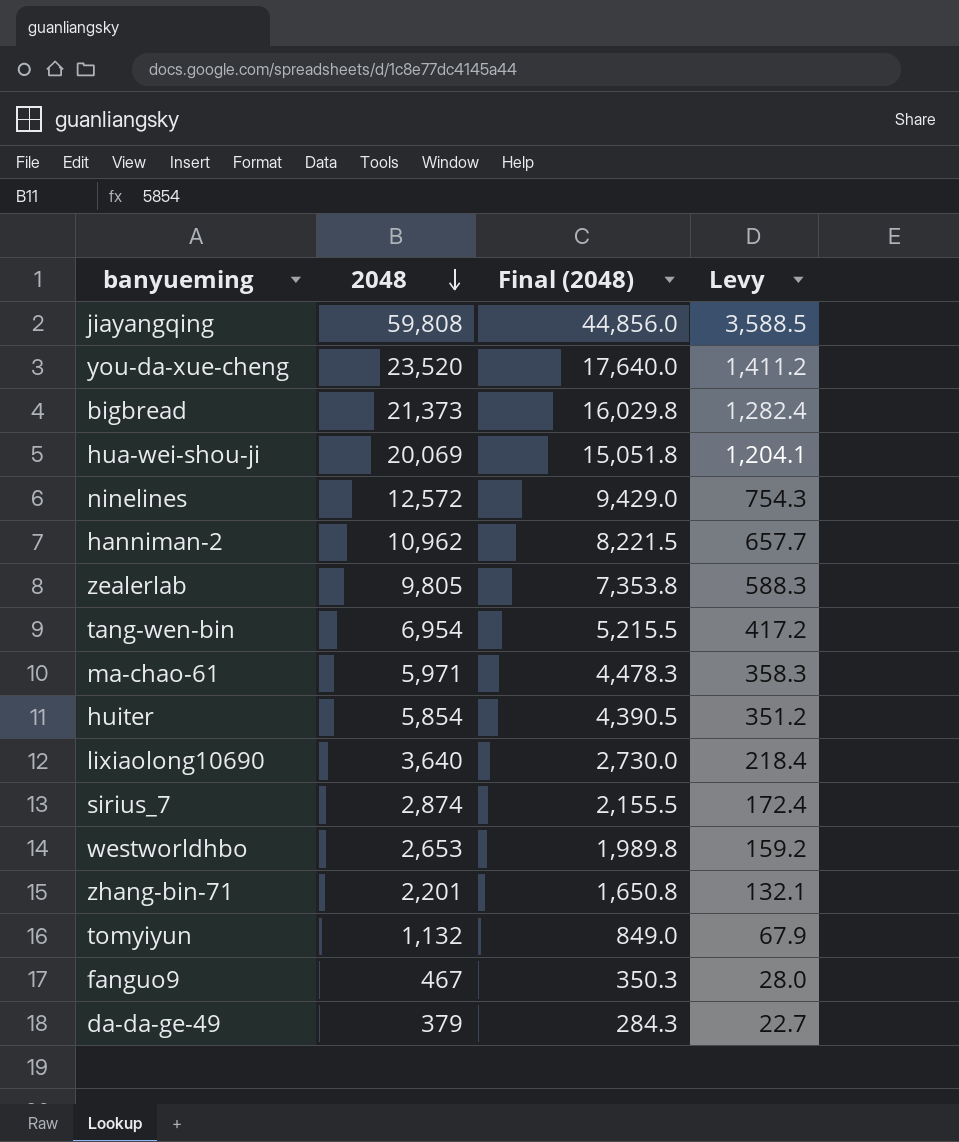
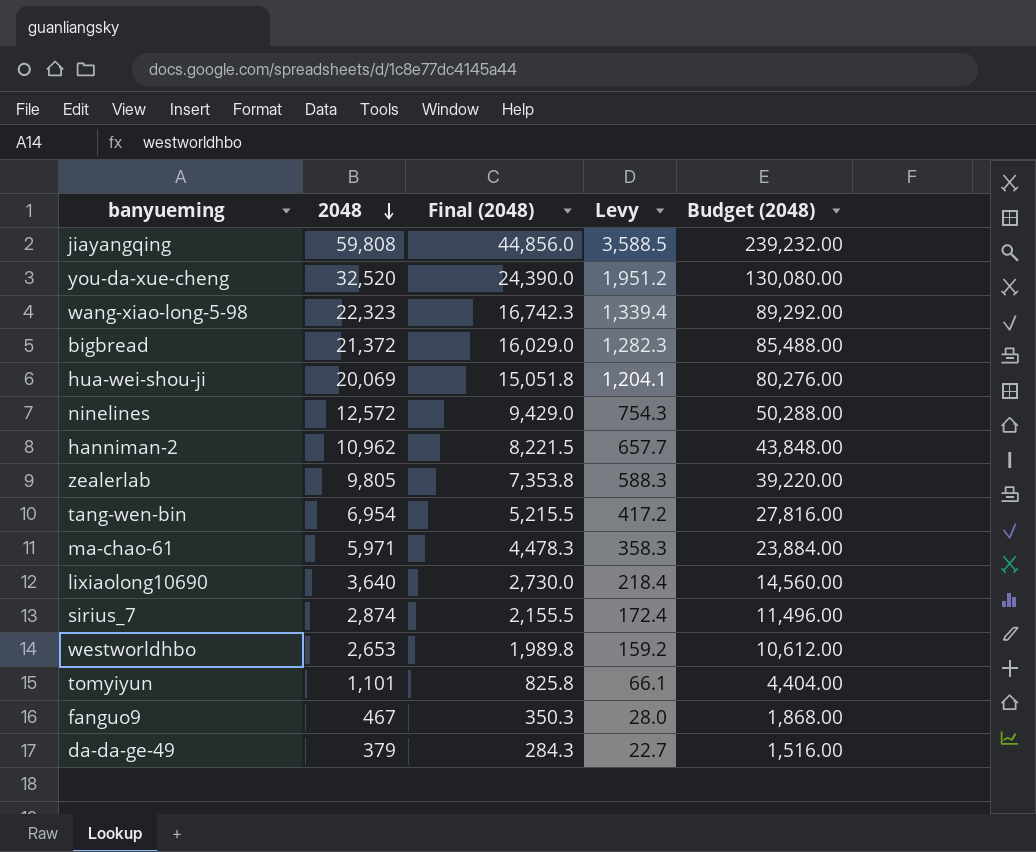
column Budget (2048) | formula: none -> [2048] * 4
row huiter: 5,854 | 4,390.5 | 351.2 -> none
row zhang-bin-71: 2,201 | 1,650.8 | 132.1 -> none
you-da-xue-cheng | 2048: 23,520 -> 32,520
you-da-xue-cheng | Final (2048): 17,640.0 -> 24,390.0
you-da-xue-cheng | Levy: 1,411.2 -> 1,951.2
row wang-xiao-long-5-98: none -> 22,323 | 16,742.3 | 1,339.4 | 89,292.00
bigbread | 2048: 21,373 -> 21,372
bigbread | Final (2048): 16,029.8 -> 16,029.0
bigbread | Levy: 1,282.4 -> 1,282.3
tomyiyun | 2048: 1,132 -> 1,101
tomyiyun | Final (2048): 849.0 -> 825.8
tomyiyun | Levy: 67.9 -> 66.1

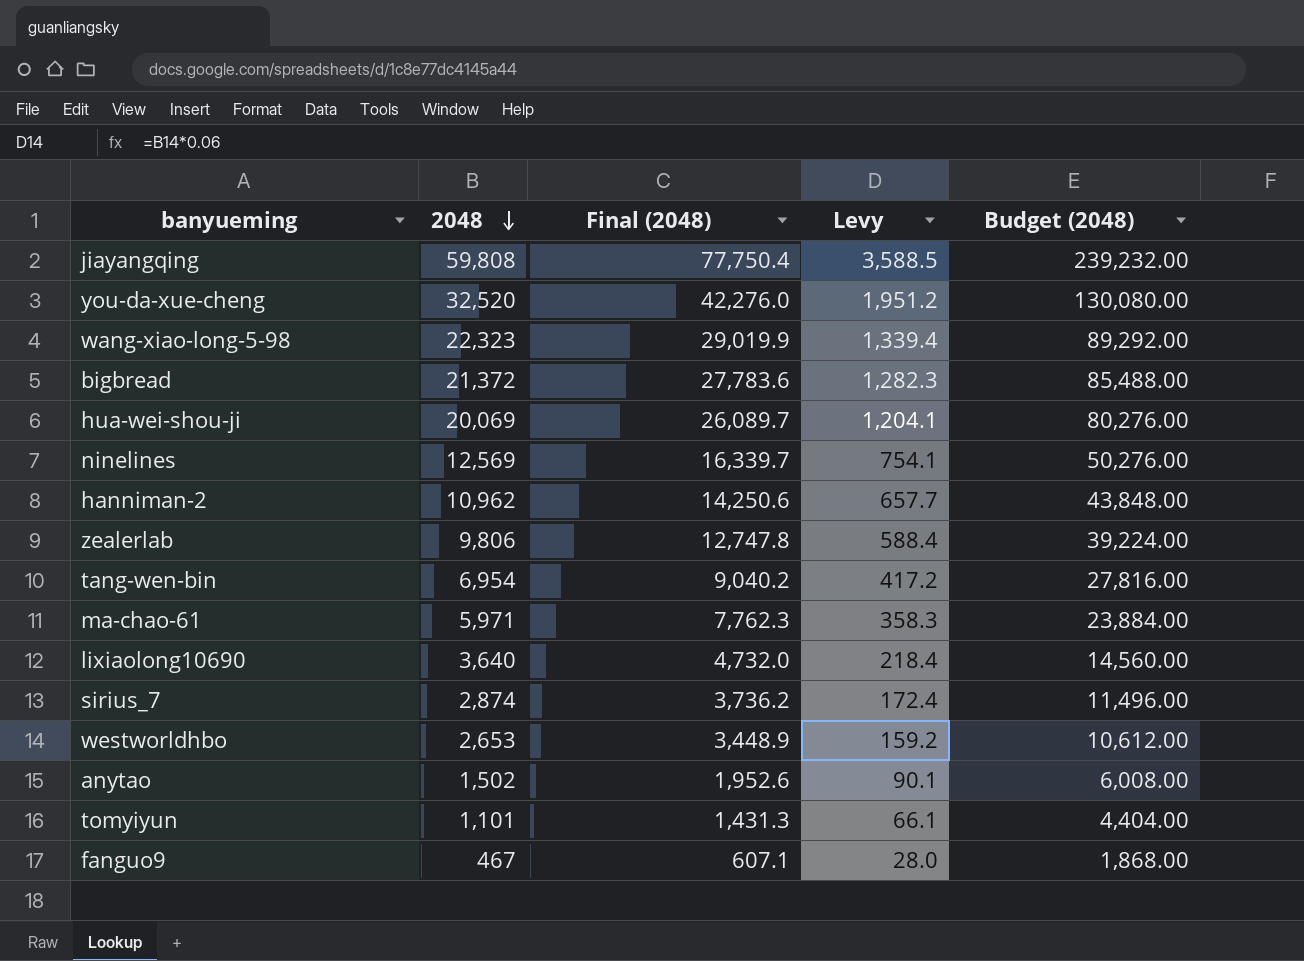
column Final (2048) | formula: [2048] * 0.75 -> [2048] * 1.3
row da-da-ge-49: 379 | 284.3 | 22.7 | 1,516.00 -> none
ninelines | 2048: 12,572 -> 12,569
ninelines | Levy: 754.3 -> 754.1
ninelines | Budget (2048): 50,288.00 -> 50,276.00
zealerlab | 2048: 9,805 -> 9,806
zealerlab | Levy: 588.3 -> 588.4
zealerlab | Budget (2048): 39,220.00 -> 39,224.00
row anytao: none -> 1,502 | 1,952.6 | 90.1 | 6,008.00

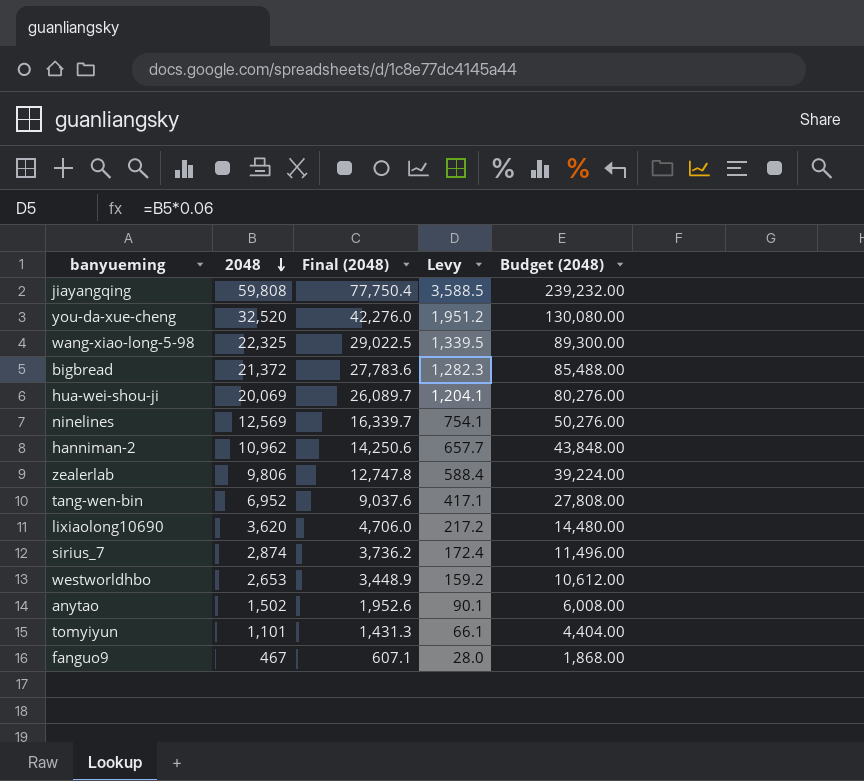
row ma-chao-61: 5,971 | 7,762.3 | 358.3 | 23,884.00 -> none
wang-xiao-long-5-98 | 2048: 22,323 -> 22,325
wang-xiao-long-5-98 | Final (2048): 29,019.9 -> 29,022.5
wang-xiao-long-5-98 | Levy: 1,339.4 -> 1,339.5
wang-xiao-long-5-98 | Budget (2048): 89,292.00 -> 89,300.00
tang-wen-bin | 2048: 6,954 -> 6,952
tang-wen-bin | Final (2048): 9,040.2 -> 9,037.6
tang-wen-bin | Levy: 417.2 -> 417.1
tang-wen-bin | Budget (2048): 27,816.00 -> 27,808.00
lixiaolong10690 | 2048: 3,640 -> 3,620
lixiaolong10690 | Final (2048): 4,732.0 -> 4,706.0
lixiaolong10690 | Levy: 218.4 -> 217.2
lixiaolong10690 | Budget (2048): 14,560.00 -> 14,480.00

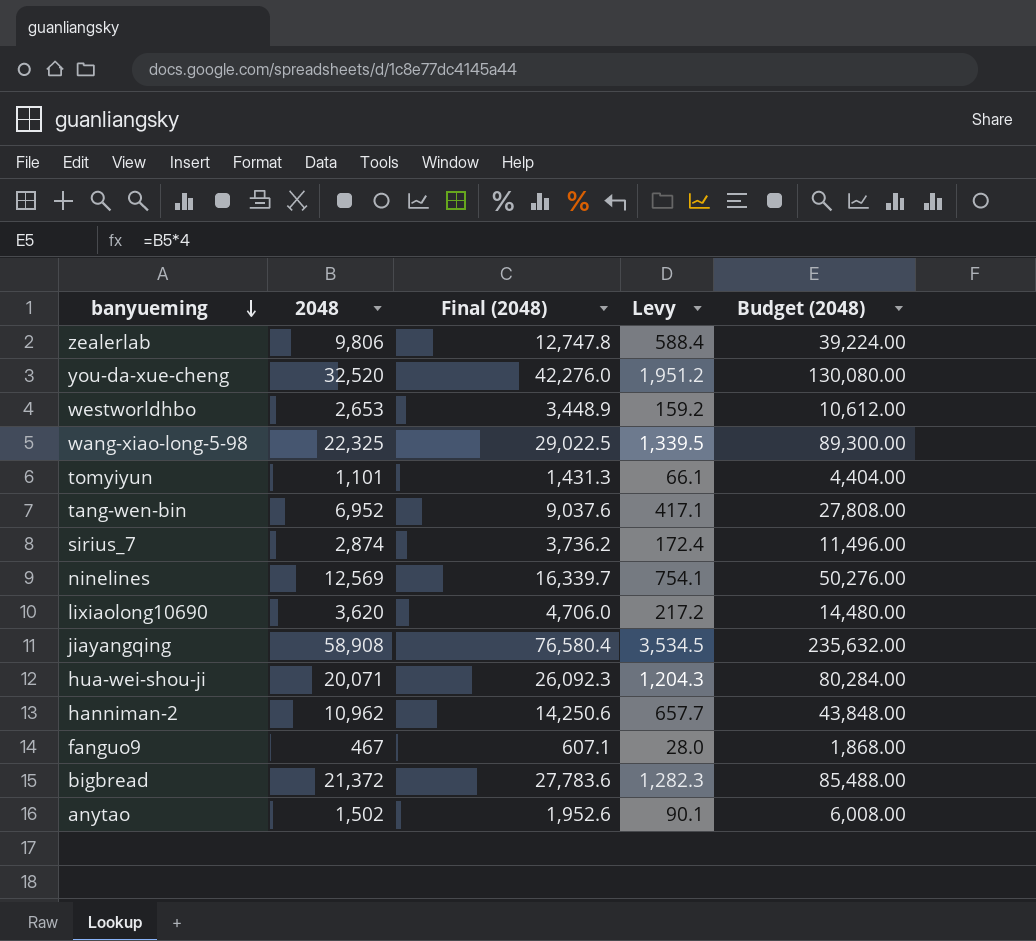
row order: 2048 descending -> banyueming descending
jiayangqing | 2048: 59,808 -> 58,908
jiayangqing | Final (2048): 77,750.4 -> 76,580.4
jiayangqing | Levy: 3,588.5 -> 3,534.5
jiayangqing | Budget (2048): 239,232.00 -> 235,632.00
hua-wei-shou-ji | 2048: 20,069 -> 20,071
hua-wei-shou-ji | Final (2048): 26,089.7 -> 26,092.3
hua-wei-shou-ji | Levy: 1,204.1 -> 1,204.3
hua-wei-shou-ji | Budget (2048): 80,276.00 -> 80,284.00

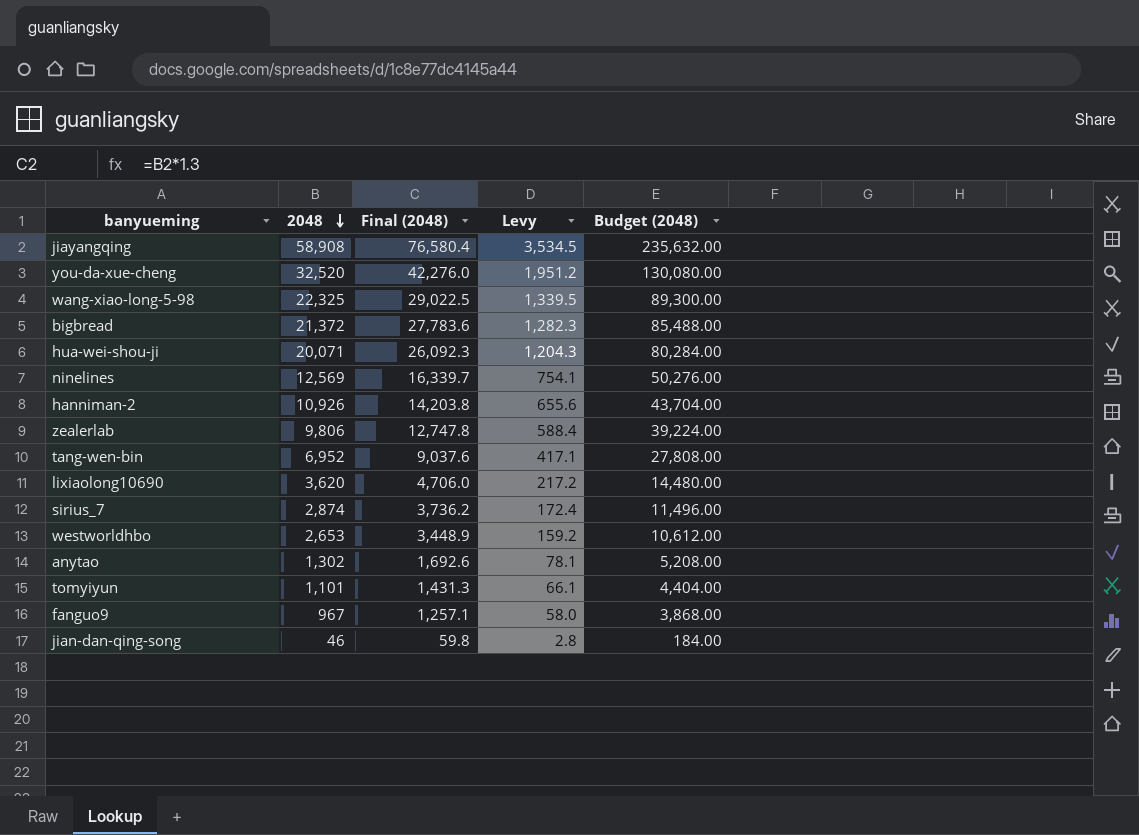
row order: banyueming descending -> 2048 descending
hanniman-2 | 2048: 10,962 -> 10,926
hanniman-2 | Final (2048): 14,250.6 -> 14,203.8
hanniman-2 | Levy: 657.7 -> 655.6
hanniman-2 | Budget (2048): 43,848.00 -> 43,704.00
anytao | 2048: 1,502 -> 1,302
anytao | Final (2048): 1,952.6 -> 1,692.6
anytao | Levy: 90.1 -> 78.1
anytao | Budget (2048): 6,008.00 -> 5,208.00
fanguo9 | 2048: 467 -> 967
fanguo9 | Final (2048): 607.1 -> 1,257.1
fanguo9 | Levy: 28.0 -> 58.0
fanguo9 | Budget (2048): 1,868.00 -> 3,868.00
row jian-dan-qing-song: none -> 46 | 59.8 | 2.8 | 184.00

